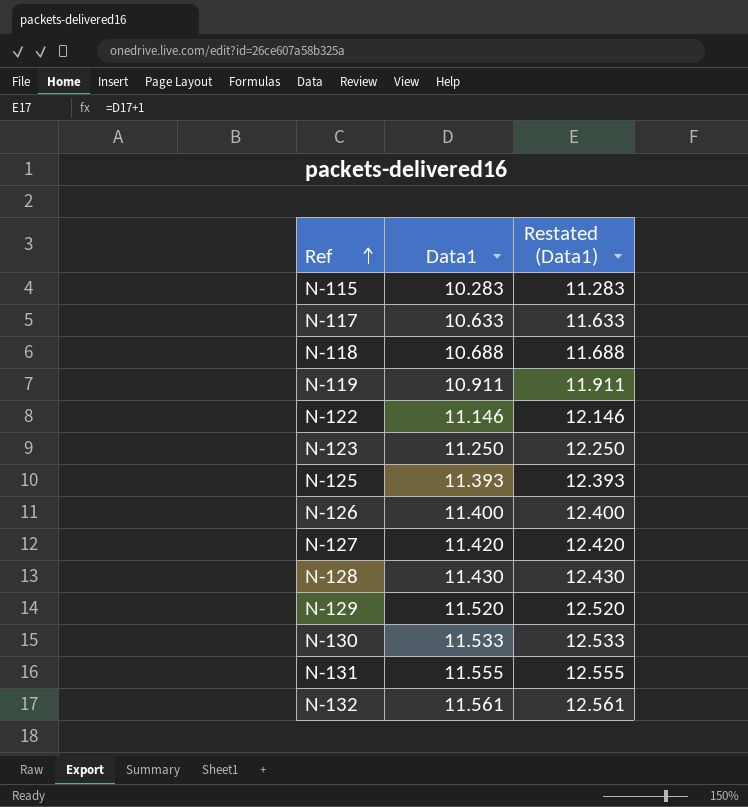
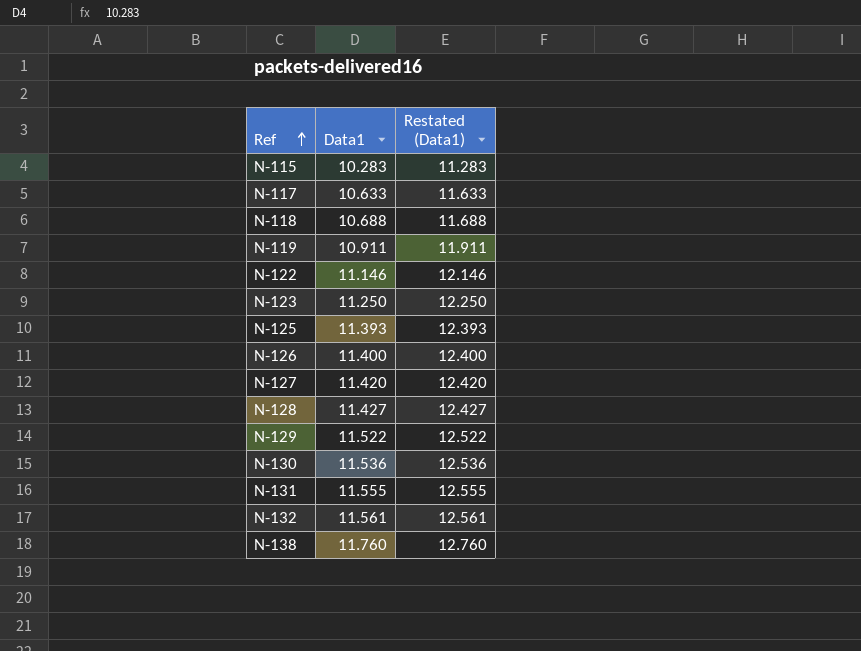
N-128 | Data1: 11.430 -> 11.427
N-128 | Restated (Data1): 12.430 -> 12.427
N-129 | Data1: 11.520 -> 11.522
N-129 | Restated (Data1): 12.520 -> 12.522
N-130 | Data1: 11.533 -> 11.536
N-130 | Restated (Data1): 12.533 -> 12.536
row N-138: none -> 11.760 | 12.760

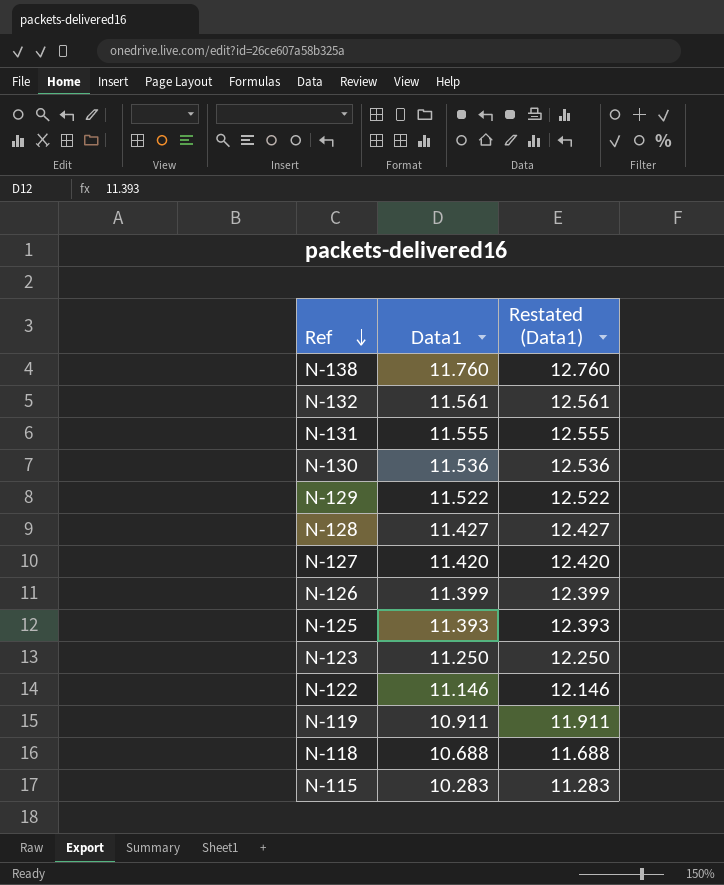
row order: Ref ascending -> Ref descending
row N-117: 10.633 | 11.633 -> none
N-126 | Data1: 11.400 -> 11.399
N-126 | Restated (Data1): 12.400 -> 12.399

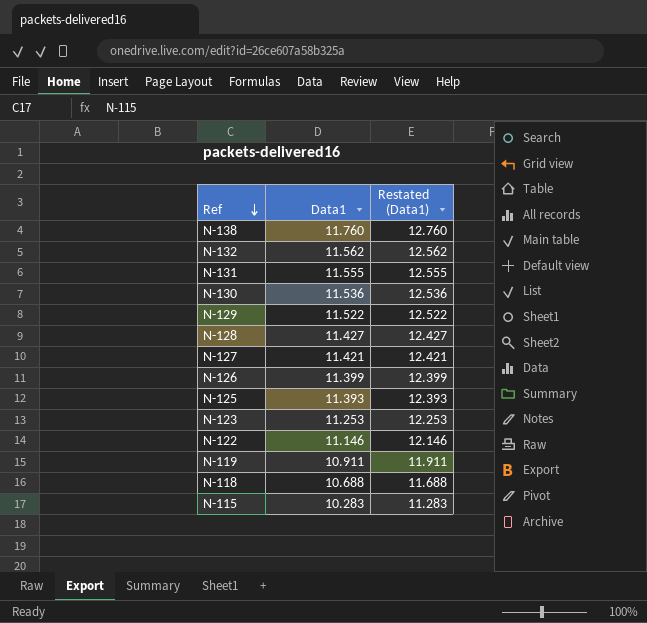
N-132 | Data1: 11.561 -> 11.562
N-132 | Restated (Data1): 12.561 -> 12.562
N-127 | Data1: 11.420 -> 11.421
N-127 | Restated (Data1): 12.420 -> 12.421
N-123 | Data1: 11.250 -> 11.253
N-123 | Restated (Data1): 12.250 -> 12.253

